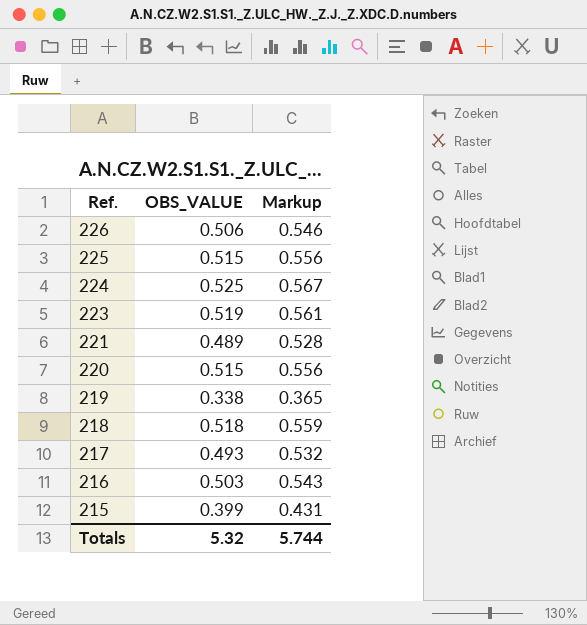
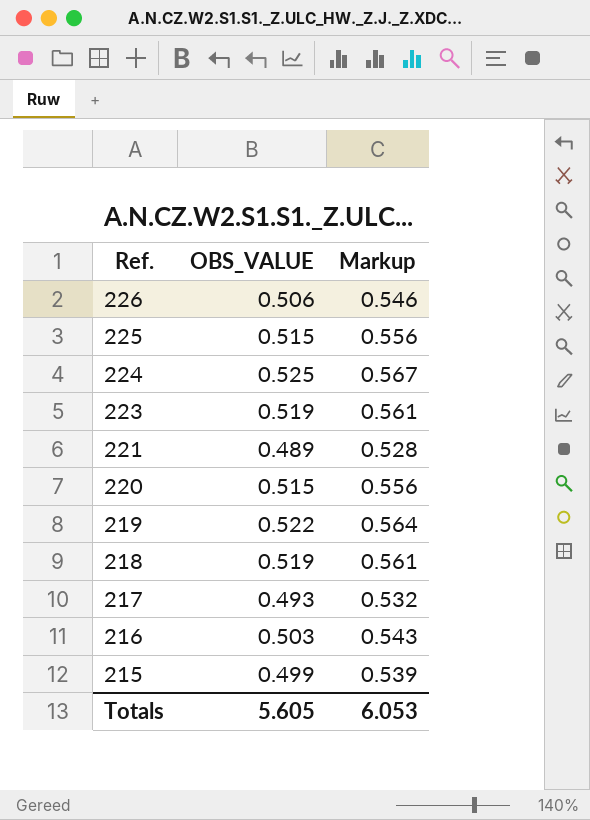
219 | OBS_VALUE: 0.338 -> 0.522
219 | Markup: 0.365 -> 0.564
218 | OBS_VALUE: 0.518 -> 0.519
218 | Markup: 0.559 -> 0.561
215 | OBS_VALUE: 0.399 -> 0.499
215 | Markup: 0.431 -> 0.539
Totals | OBS_VALUE: 5.32 -> 5.605
Totals | Markup: 5.744 -> 6.053

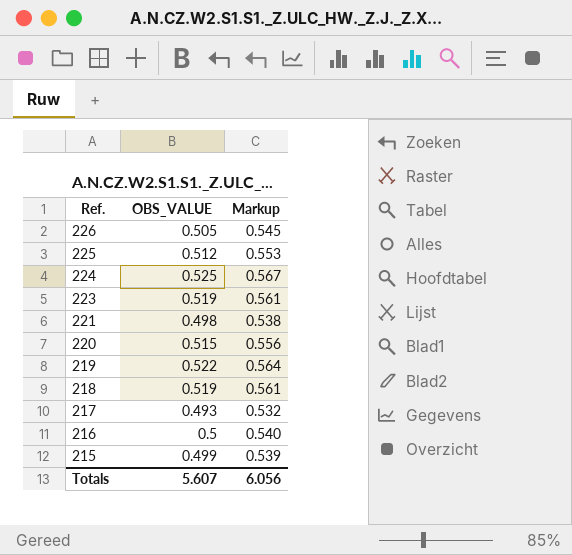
226 | OBS_VALUE: 0.506 -> 0.505
226 | Markup: 0.546 -> 0.545
225 | OBS_VALUE: 0.515 -> 0.512
225 | Markup: 0.556 -> 0.553
221 | OBS_VALUE: 0.489 -> 0.498
221 | Markup: 0.528 -> 0.538
216 | OBS_VALUE: 0.503 -> 0.5
216 | Markup: 0.543 -> 0.540
Totals | OBS_VALUE: 5.605 -> 5.607
Totals | Markup: 6.053 -> 6.056

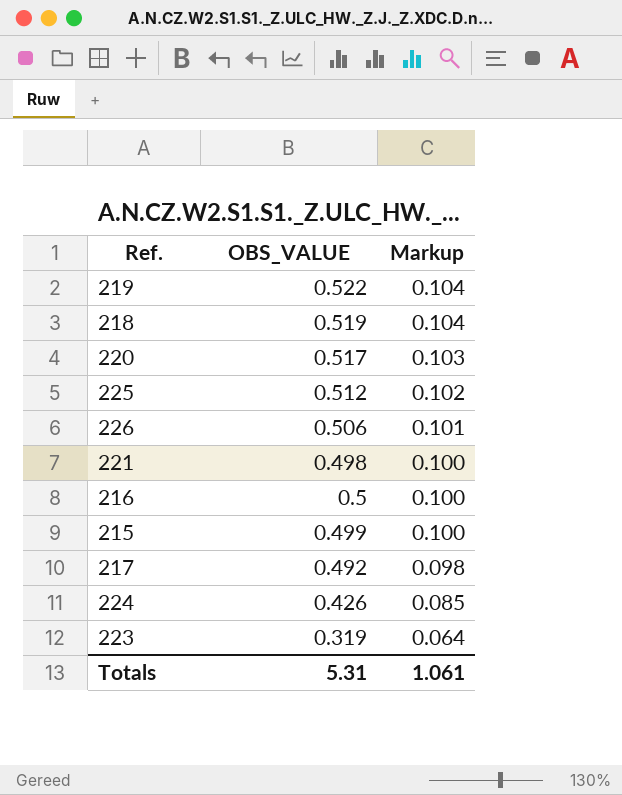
row order: Ref. descending -> Markup descending
column Markup | formula: [OBS_VALUE] * 1.08 -> [OBS_VALUE] * 0.2
220 | OBS_VALUE: 0.515 -> 0.517
226 | OBS_VALUE: 0.505 -> 0.506
217 | OBS_VALUE: 0.493 -> 0.492
224 | OBS_VALUE: 0.525 -> 0.426
223 | OBS_VALUE: 0.519 -> 0.319
Totals | OBS_VALUE: 5.607 -> 5.31
Totals | Markup: 6.056 -> 1.061

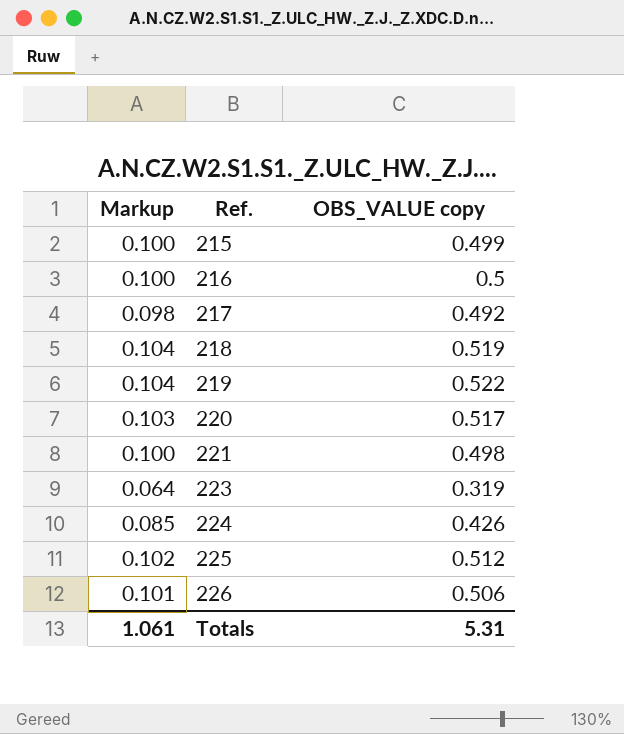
row order: Markup descending -> Ref. ascending
column Markup | position: 3 -> 1
column name: OBS_VALUE -> OBS_VALUE copy

